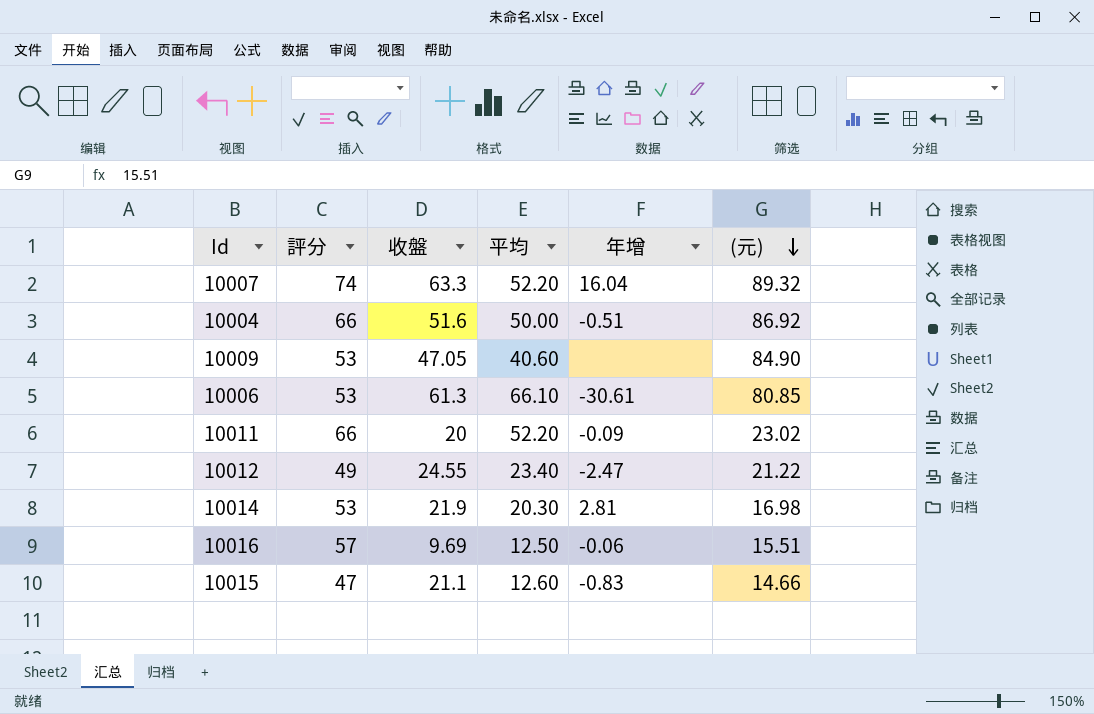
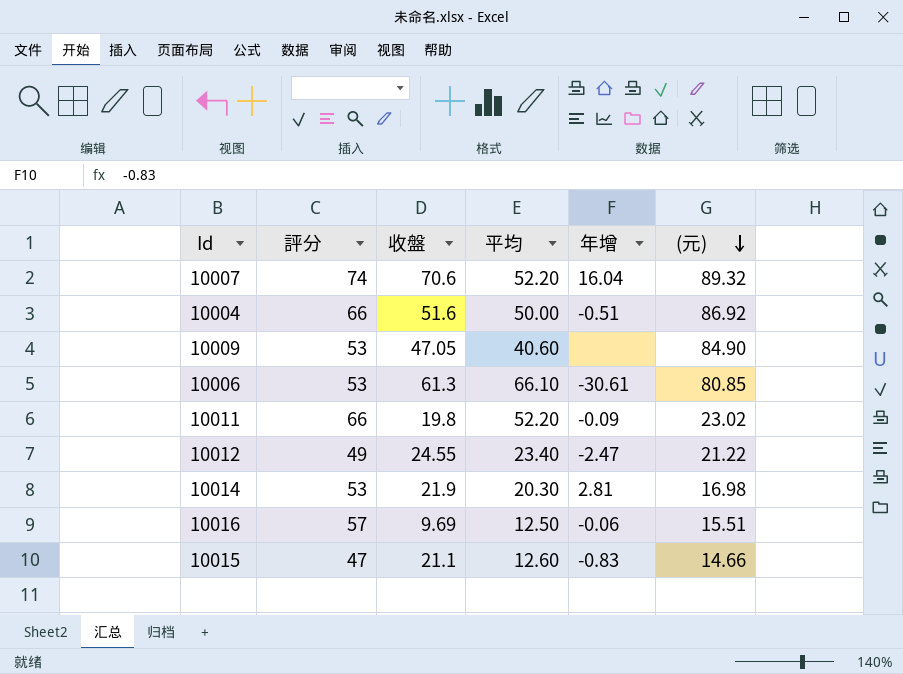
10007 | 收盤: 63.3 -> 70.6
10011 | 收盤: 20 -> 19.8

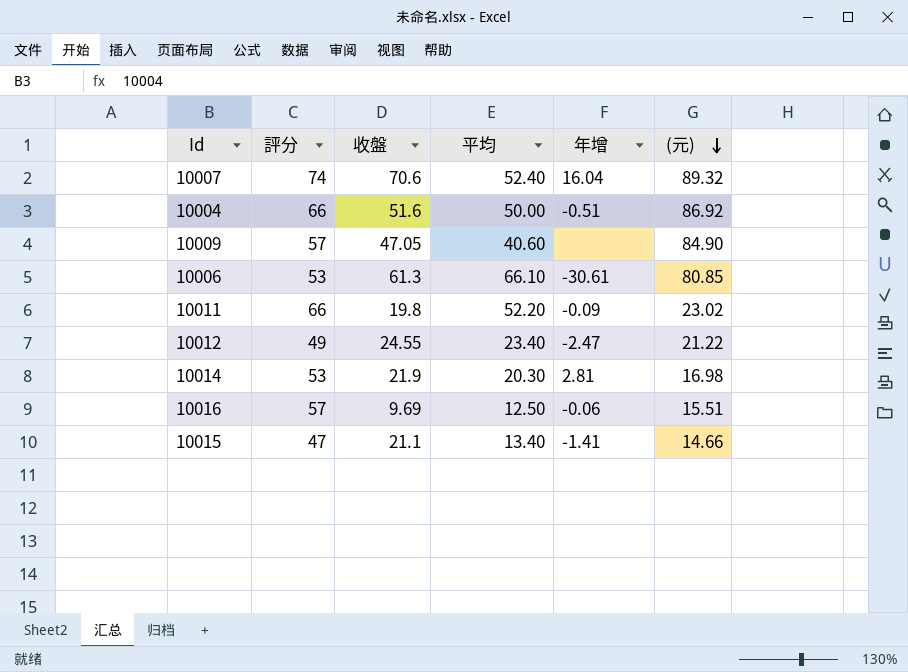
10007 | 平均: 52.20 -> 52.40
10009 | 評分: 53 -> 57
10015 | 平均: 12.60 -> 13.40
10015 | 年增: -0.83 -> -1.41

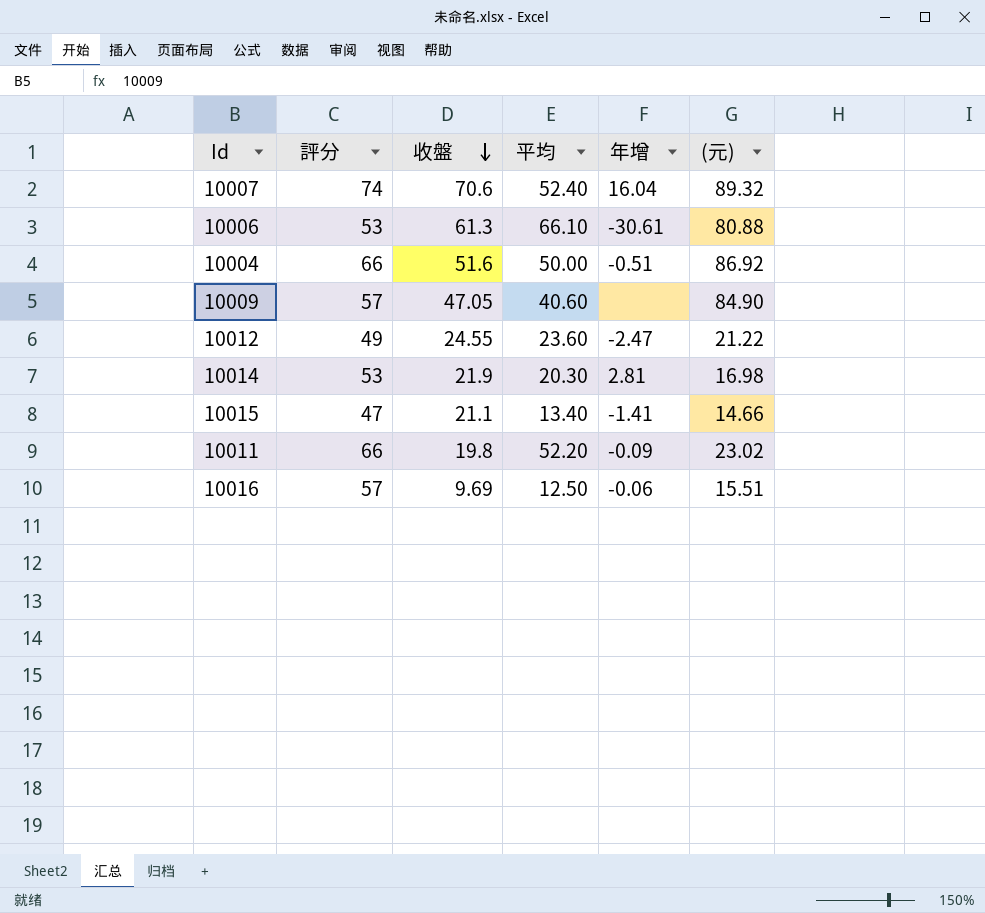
row order: (元) descending -> 收盤 descending
10006 | (元): 80.85 -> 80.88
10012 | 平均: 23.40 -> 23.60

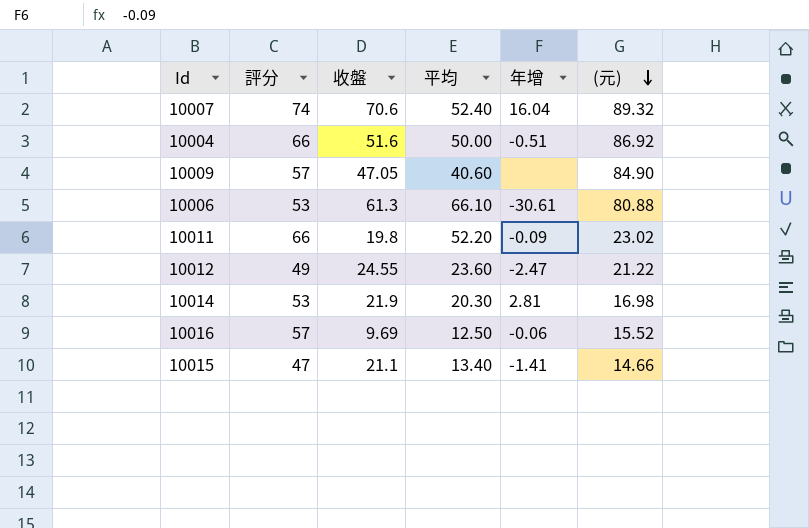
row order: 收盤 descending -> (元) descending
10016 | (元): 15.51 -> 15.52

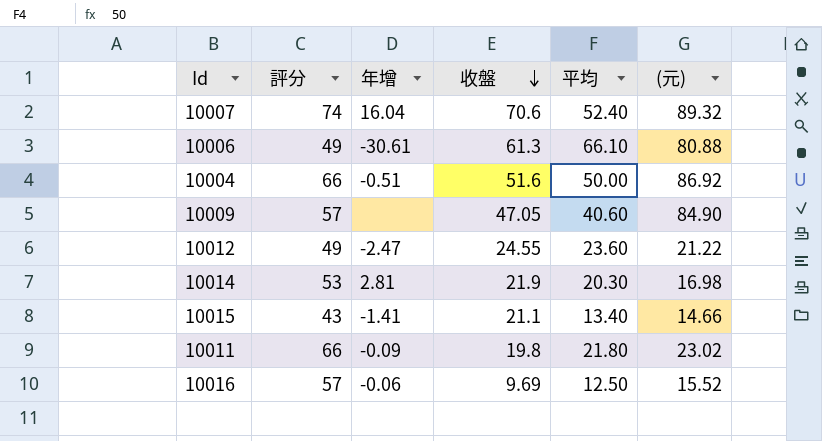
row order: (元) descending -> 收盤 descending
column 年增 | position: 5 -> 3
10006 | 評分: 53 -> 49
10015 | 評分: 47 -> 43
10011 | 平均: 52.20 -> 21.80

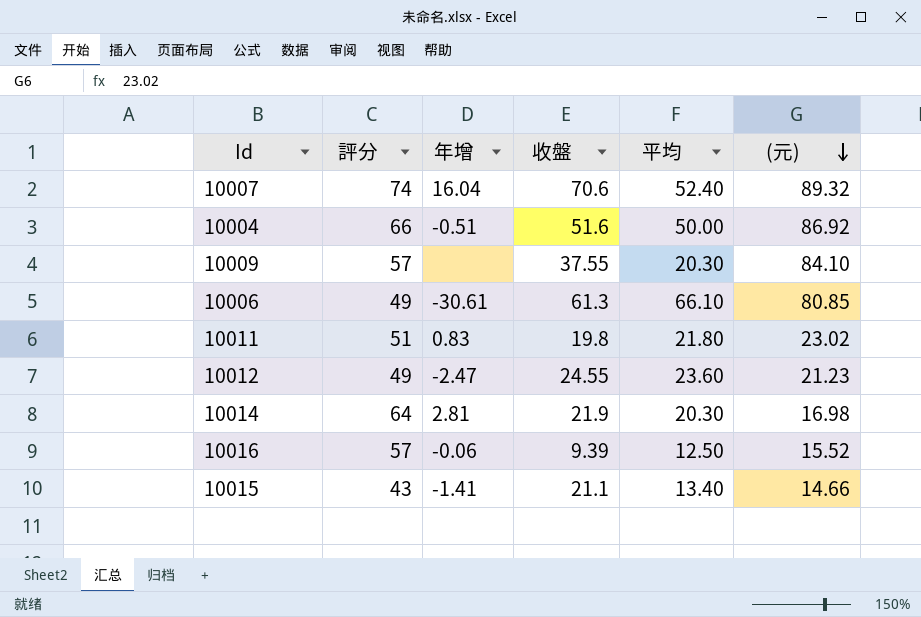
row order: 收盤 descending -> (元) descending
10009 | 收盤: 47.05 -> 37.55
10009 | 平均: 40.60 -> 20.30
10009 | (元): 84.90 -> 84.10
10006 | (元): 80.88 -> 80.85
10011 | 評分: 66 -> 51
10011 | 年增: -0.09 -> 0.83
10012 | (元): 21.22 -> 21.23
10014 | 評分: 53 -> 64
10016 | 收盤: 9.69 -> 9.39

